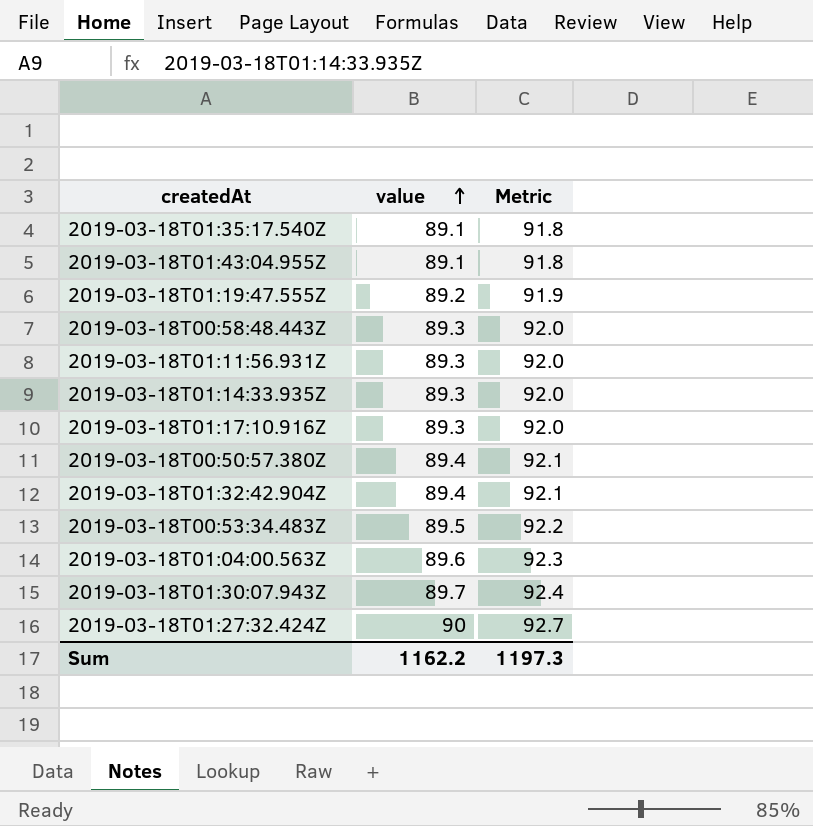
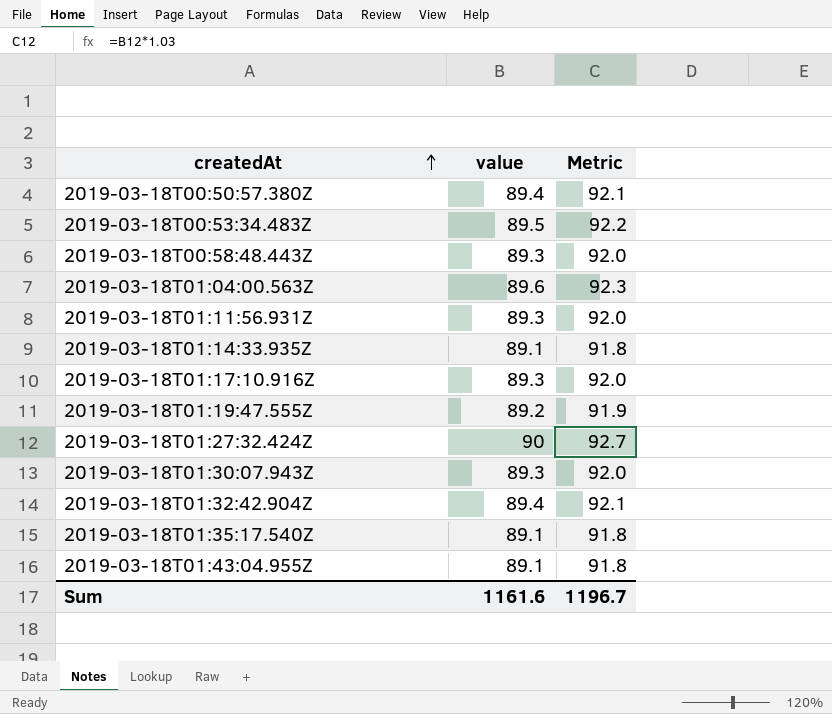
row order: value ascending -> createdAt ascending
2019-03-18T01:14:33.935Z | value: 89.3 -> 89.1
2019-03-18T01:14:33.935Z | Metric: 92.0 -> 91.8
2019-03-18T01:30:07.943Z | value: 89.7 -> 89.3
2019-03-18T01:30:07.943Z | Metric: 92.4 -> 92.0
Sum | value: 1162.2 -> 1161.6
Sum | Metric: 1197.3 -> 1196.7

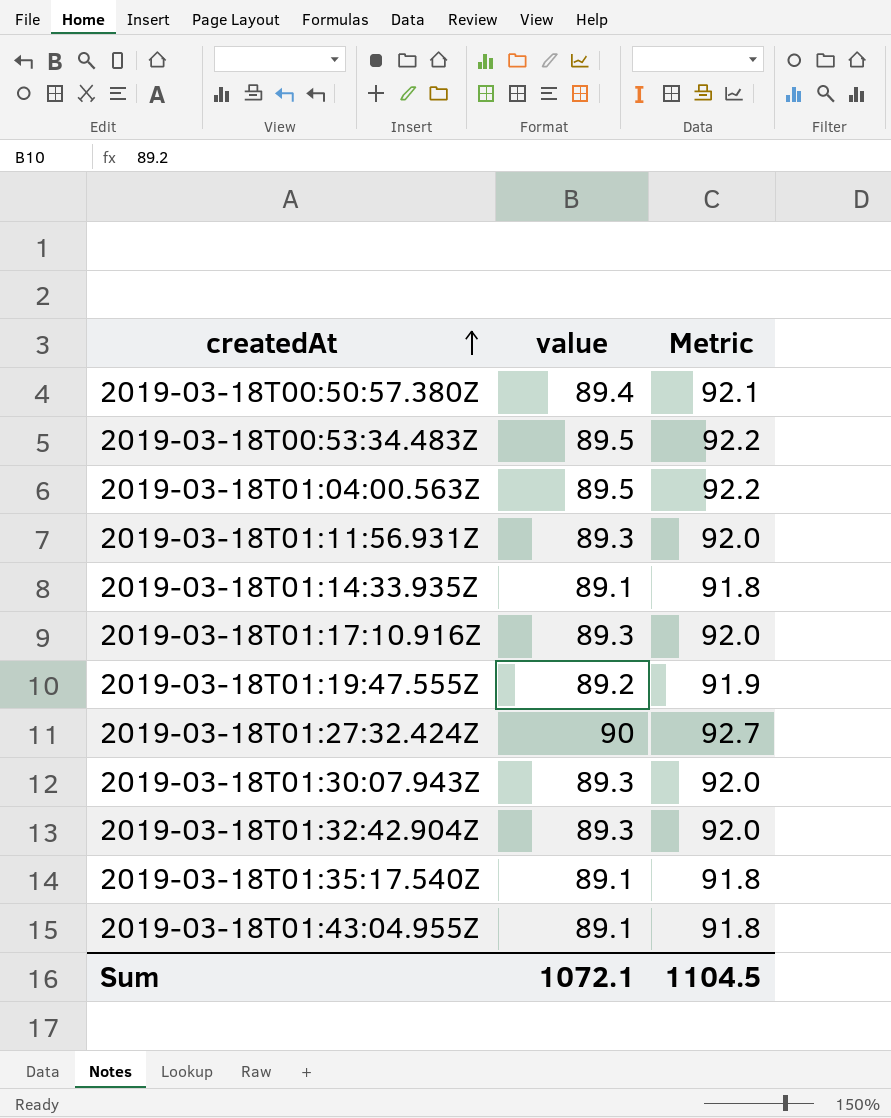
row 2019-03-18T00:58:48.443Z: 89.3 | 92.0 -> none
2019-03-18T01:04:00.563Z | value: 89.6 -> 89.5
2019-03-18T01:04:00.563Z | Metric: 92.3 -> 92.2
2019-03-18T01:32:42.904Z | value: 89.4 -> 89.3
2019-03-18T01:32:42.904Z | Metric: 92.1 -> 92.0
Sum | value: 1161.6 -> 1072.1
Sum | Metric: 1196.7 -> 1104.5

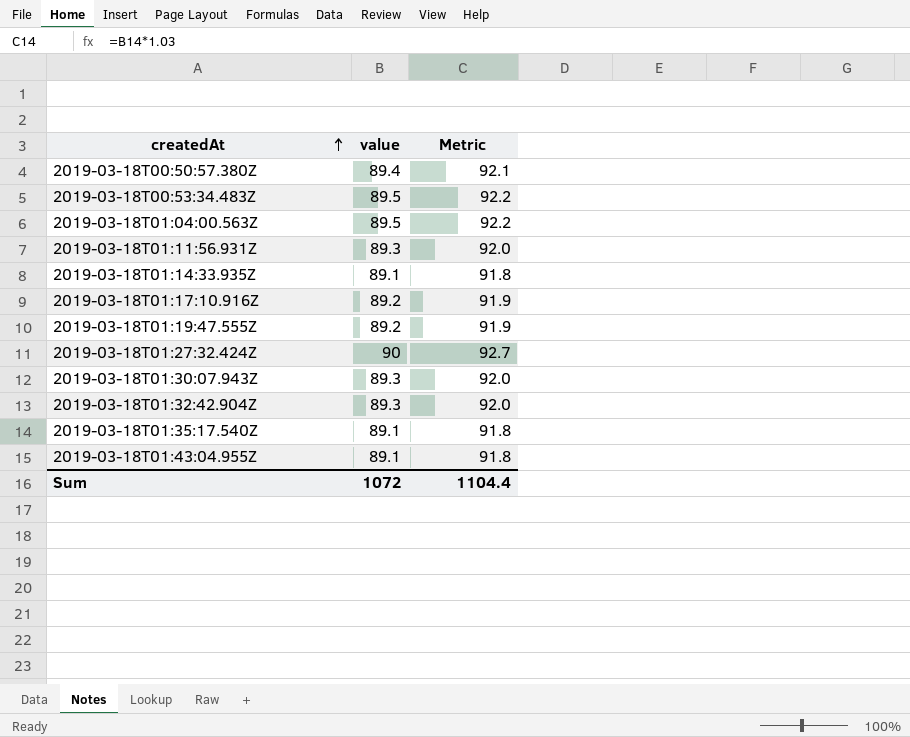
2019-03-18T01:17:10.916Z | value: 89.3 -> 89.2
2019-03-18T01:17:10.916Z | Metric: 92.0 -> 91.9
Sum | value: 1072.1 -> 1072
Sum | Metric: 1104.5 -> 1104.4

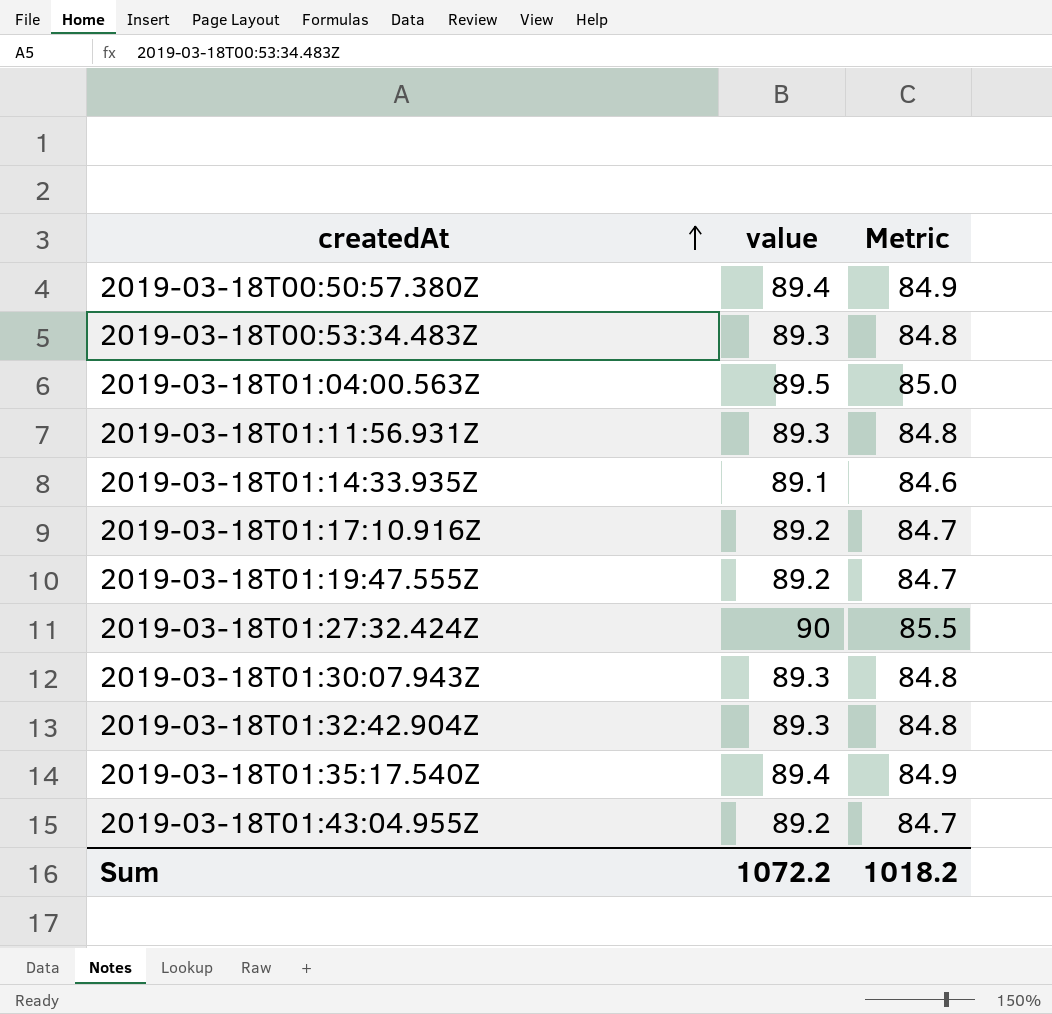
column Metric | formula: [value] * 1.03 -> [value] * 0.95
2019-03-18T00:53:34.483Z | value: 89.5 -> 89.3
2019-03-18T01:35:17.540Z | value: 89.1 -> 89.4
2019-03-18T01:43:04.955Z | value: 89.1 -> 89.2
Sum | value: 1072 -> 1072.2
Sum | Metric: 1104.4 -> 1018.2

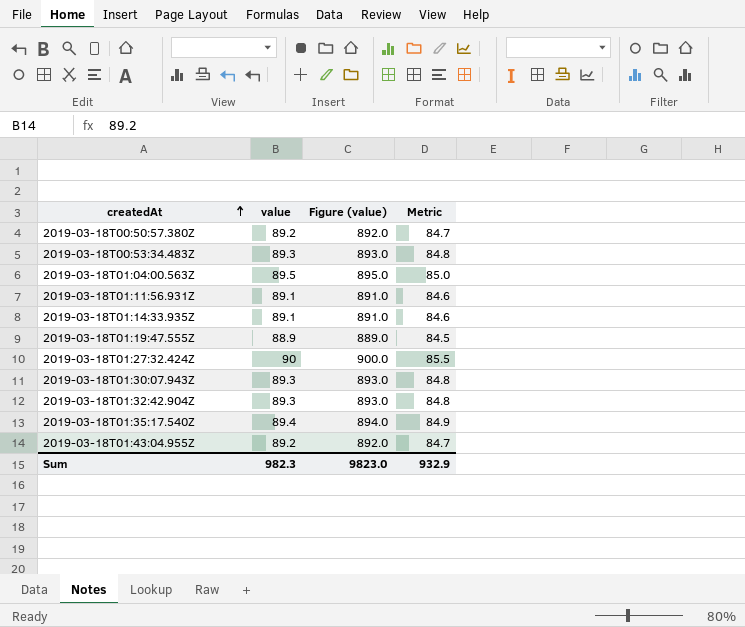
column Figure (value) | formula: none -> [value] * 10
row 2019-03-18T01:17:10.916Z: 89.2 | 84.7 -> none
2019-03-18T00:50:57.380Z | value: 89.4 -> 89.2
2019-03-18T00:50:57.380Z | Metric: 84.9 -> 84.7
2019-03-18T01:11:56.931Z | value: 89.3 -> 89.1
2019-03-18T01:11:56.931Z | Metric: 84.8 -> 84.6
2019-03-18T01:19:47.555Z | value: 89.2 -> 88.9
2019-03-18T01:19:47.555Z | Metric: 84.7 -> 84.5
Sum | value: 1072.2 -> 982.3
Sum | Metric: 1018.2 -> 932.9

